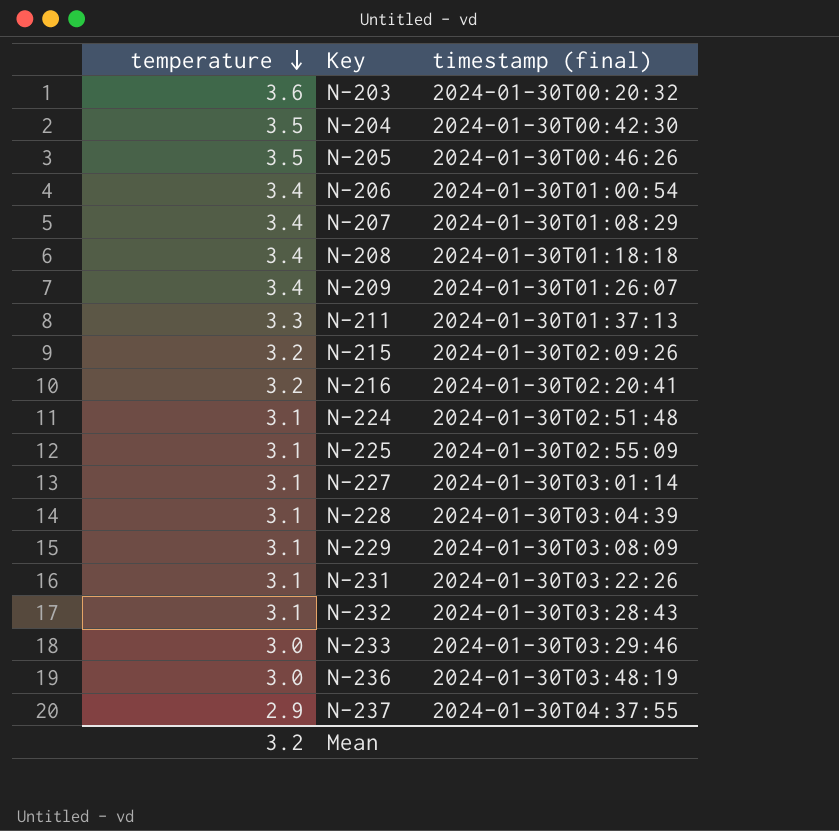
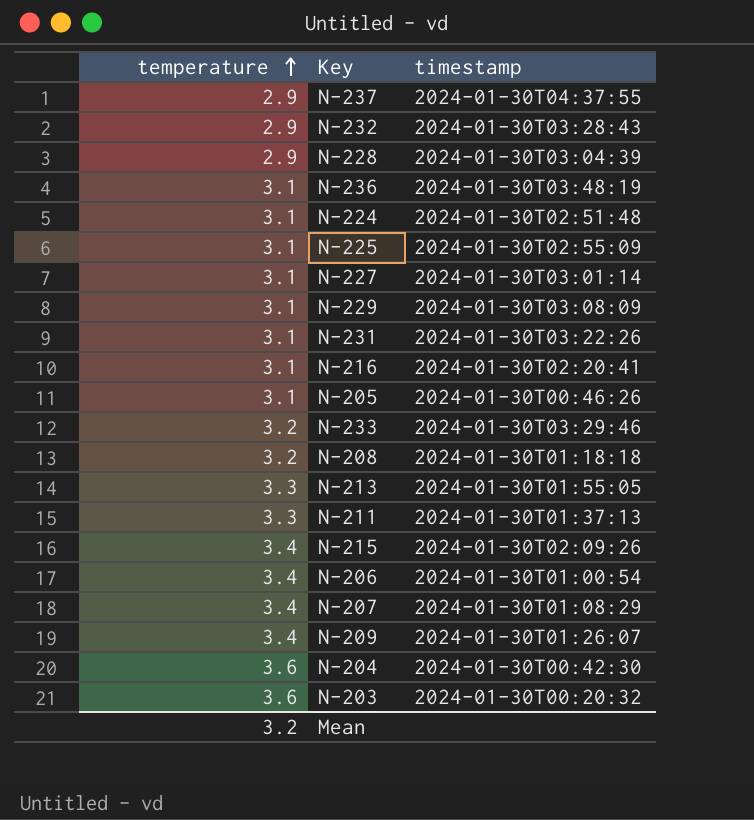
row order: temperature descending -> temperature ascending
column name: timestamp (final) -> timestamp
N-232 | temperature: 3.1 -> 2.9
N-228 | temperature: 3.1 -> 2.9
N-236 | temperature: 3.0 -> 3.1
N-216 | temperature: 3.2 -> 3.1
N-205 | temperature: 3.5 -> 3.1
N-233 | temperature: 3.0 -> 3.2
N-208 | temperature: 3.4 -> 3.2
row N-213: none -> 3.3 | 2024-01-30T01:55:05
N-215 | temperature: 3.2 -> 3.4
N-204 | temperature: 3.5 -> 3.6

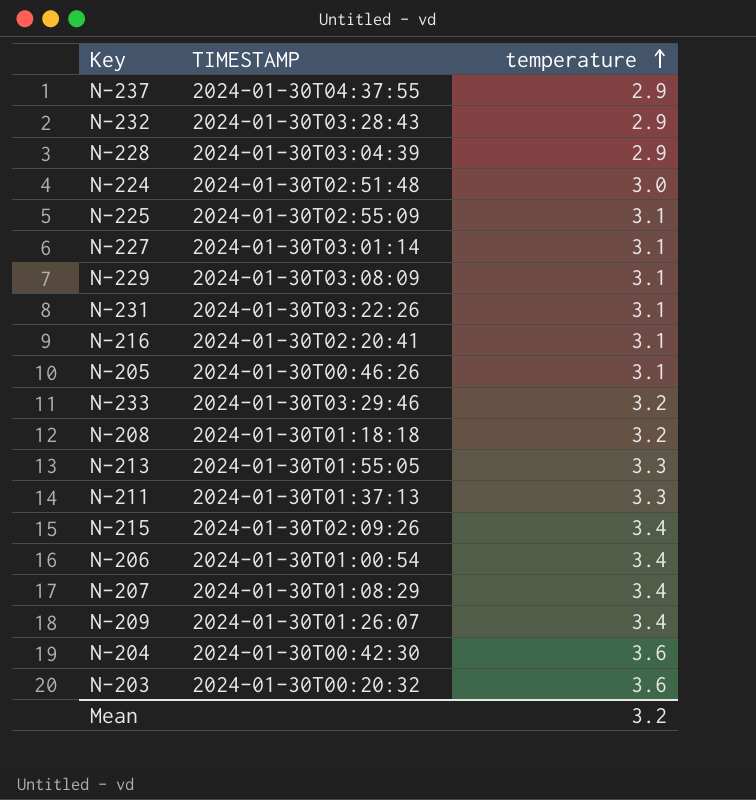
column name: timestamp -> TIMESTAMP
column temperature | position: 1 -> 3
row N-236: 3.1 | 2024-01-30T03:48:19 -> none
N-224 | temperature: 3.1 -> 3.0

